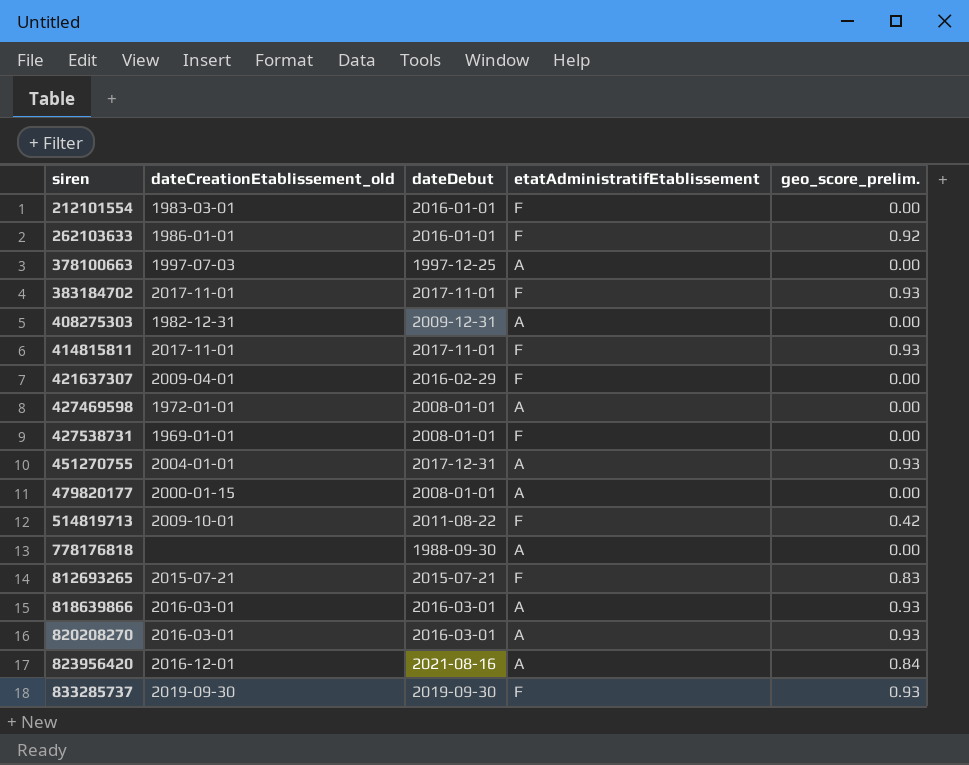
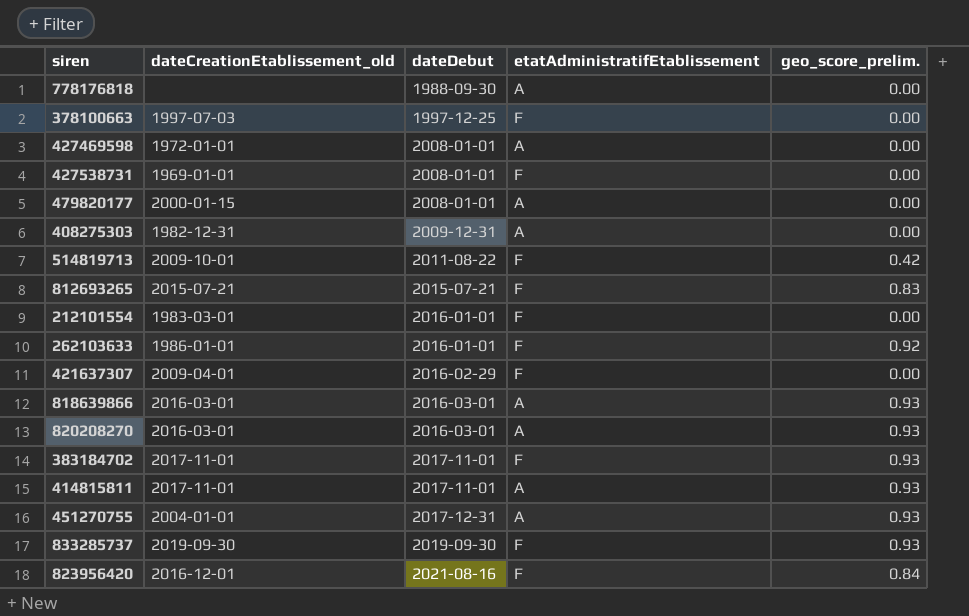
row order: siren ascending -> dateDebut ascending
378100663 | etatAdministratifEtablissement: A -> F
414815811 | etatAdministratifEtablissement: F -> A
823956420 | etatAdministratifEtablissement: A -> F

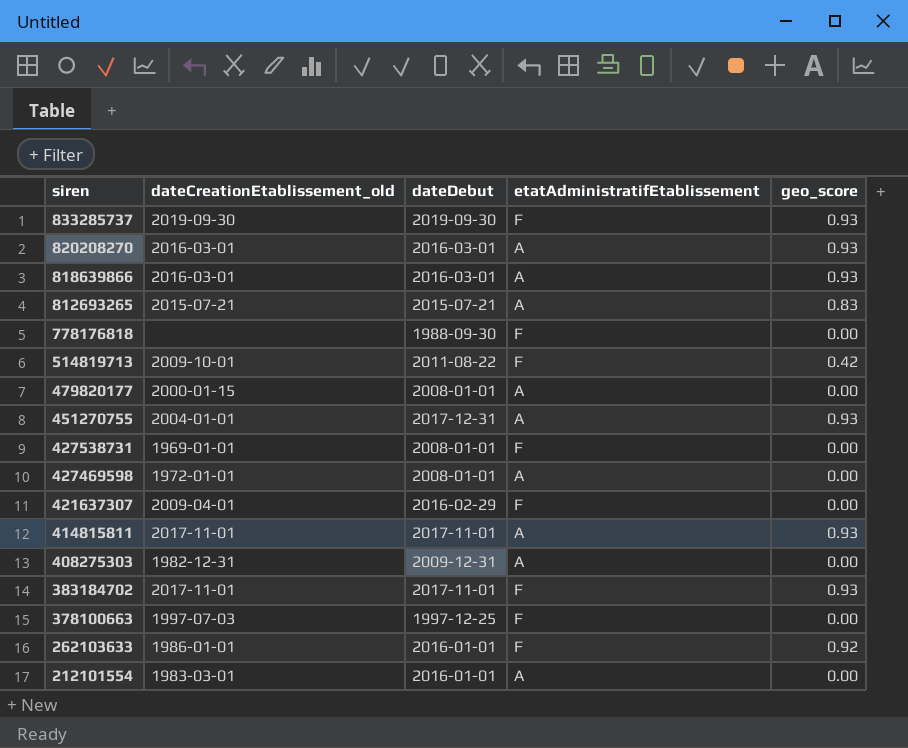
row order: dateDebut ascending -> siren descending
column name: geo_score_prelim. -> geo_score
row 823956420: 2016-12-01 | 2021-08-16 | F | 0.84 -> none
812693265 | etatAdministratifEtablissement: F -> A
778176818 | etatAdministratifEtablissement: A -> F
212101554 | etatAdministratifEtablissement: F -> A

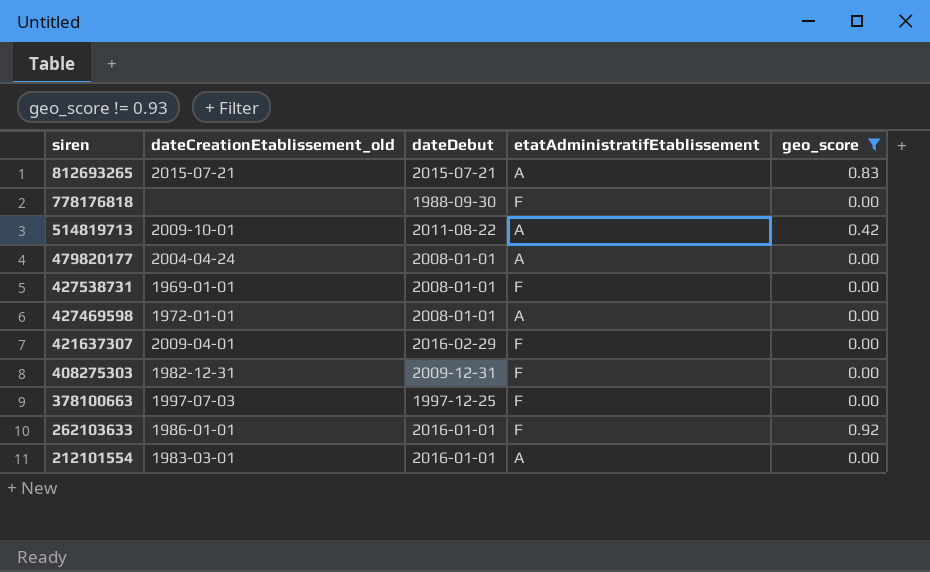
filter: none -> geo_score != 0.93
514819713 | etatAdministratifEtablissement: F -> A
479820177 | dateCreationEtablissement_old: 2000-01-15 -> 2004-04-24
408275303 | etatAdministratifEtablissement: A -> F

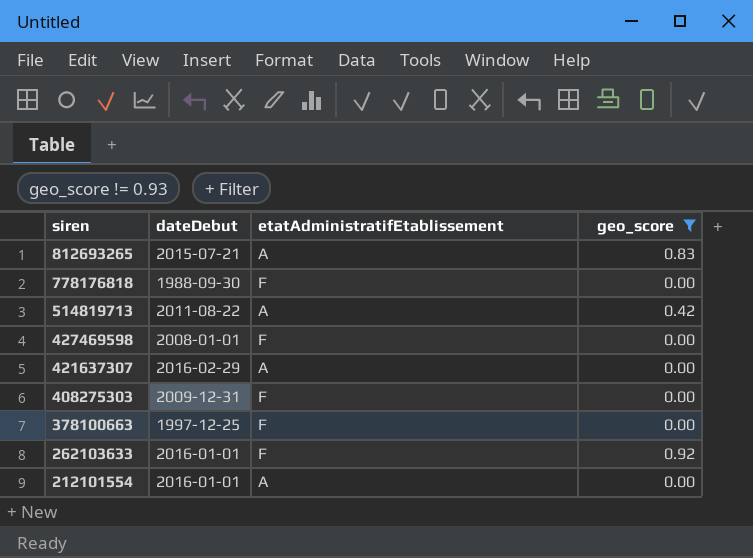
column dateCreationEtablissement_old | position: 2 -> none
row 479820177: 2004-04-24 | 2008-01-01 | A | 0.00 -> none
row 427538731: 1969-01-01 | 2008-01-01 | F | 0.00 -> none
427469598 | etatAdministratifEtablissement: A -> F
421637307 | etatAdministratifEtablissement: F -> A

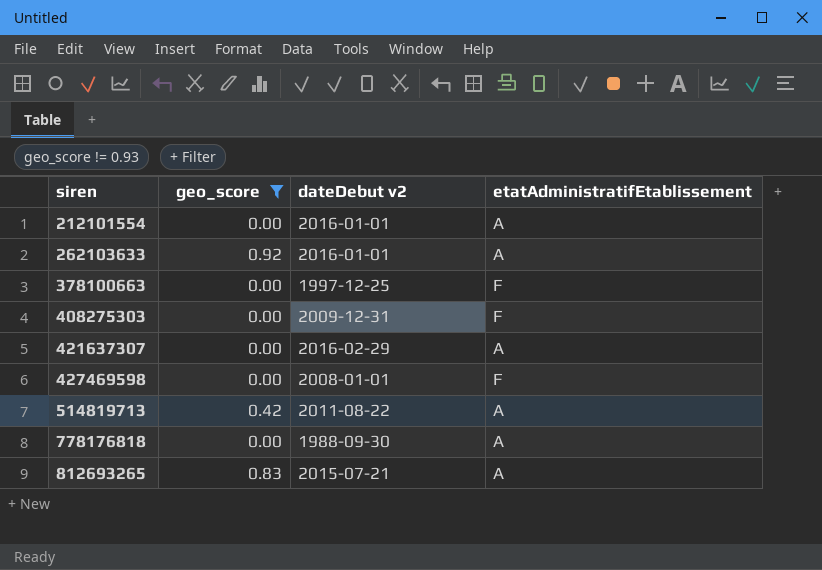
row order: siren descending -> siren ascending
column geo_score | position: 4 -> 2
column name: dateDebut -> dateDebut v2
262103633 | etatAdministratifEtablissement: F -> A
778176818 | etatAdministratifEtablissement: F -> A

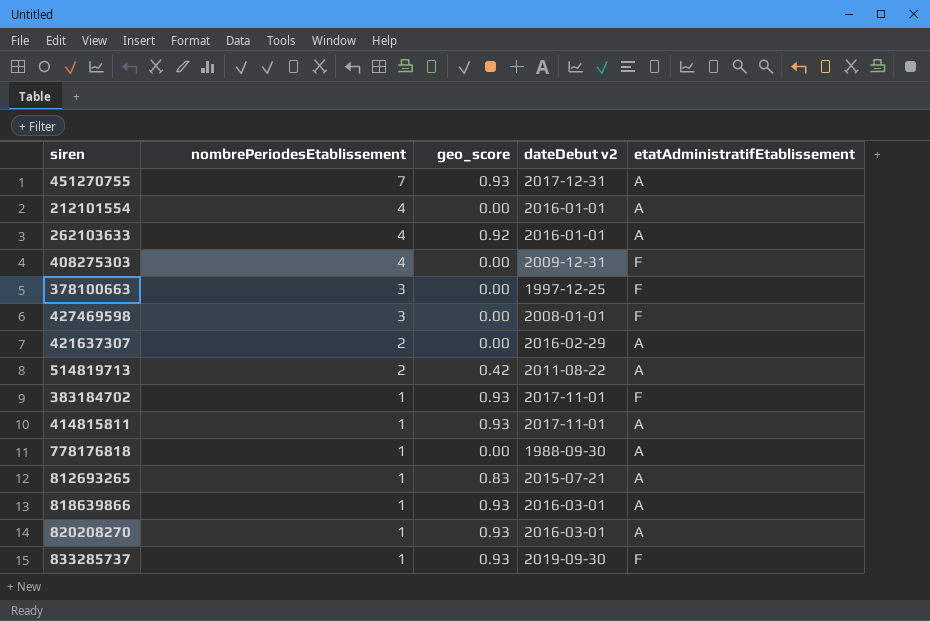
filter: geo_score != 0.93 -> none
row order: siren ascending -> nombrePeriodesEtablissement descending
column nombrePeriodesEtablissement | position: none -> 2

